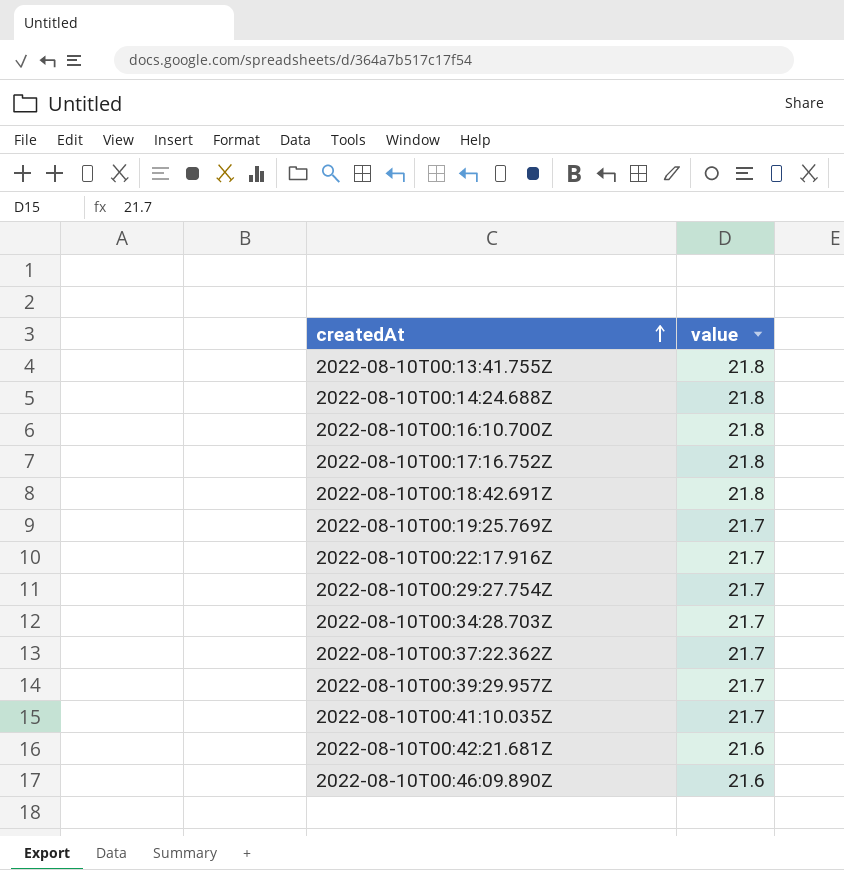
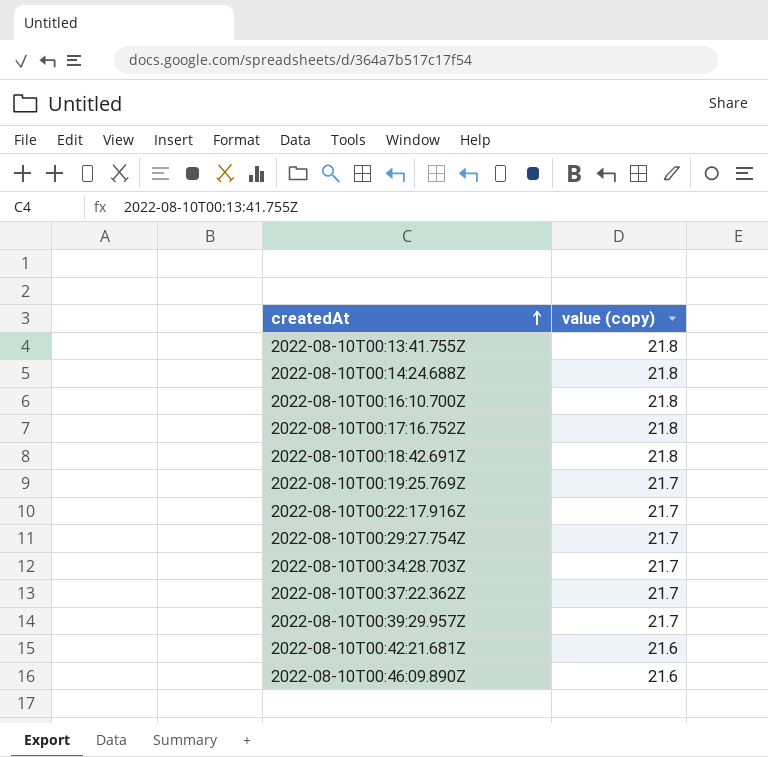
column name: value -> value (copy)
row 2022-08-10T00:41:10.035Z: 21.7 -> none

